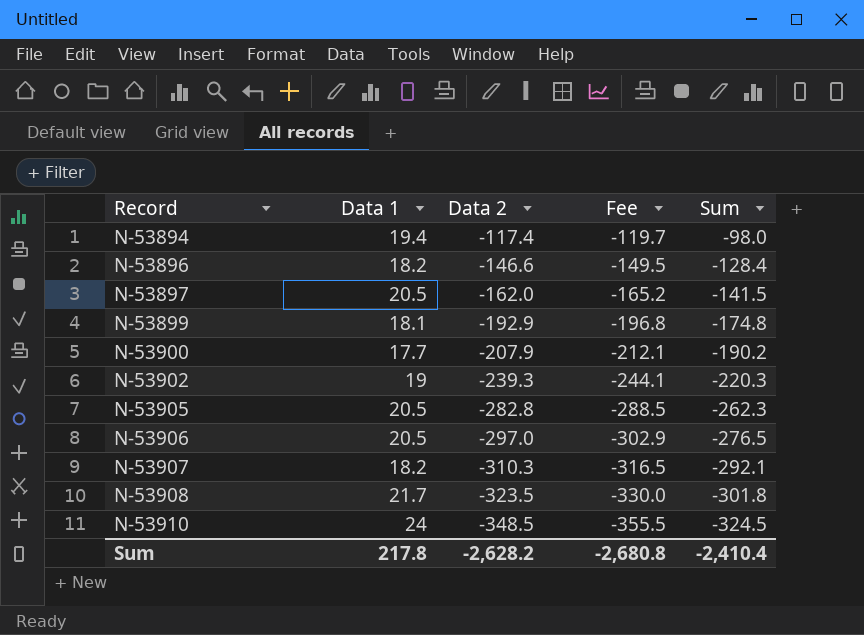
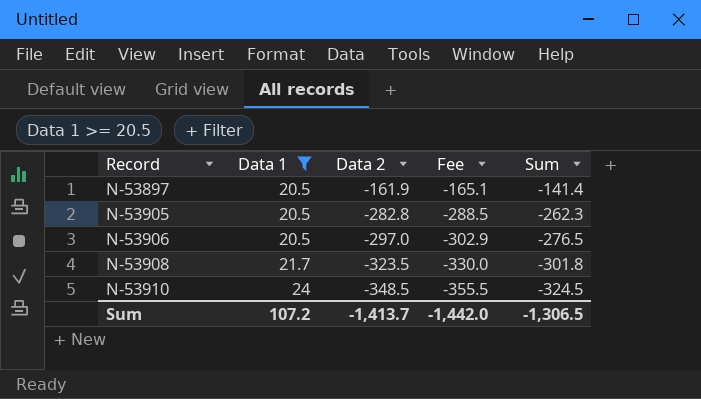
filter: none -> Data 1 >= 20.5
N-53897 | Data 2: -162.0 -> -161.9
N-53897 | Fee: -165.2 -> -165.1
N-53897 | Sum: -141.5 -> -141.4
Sum | Data 1: 217.8 -> 107.2
Sum | Data 2: -2,628.2 -> -1,413.7
Sum | Fee: -2,680.8 -> -1,442.0
Sum | Sum: -2,410.4 -> -1,306.5

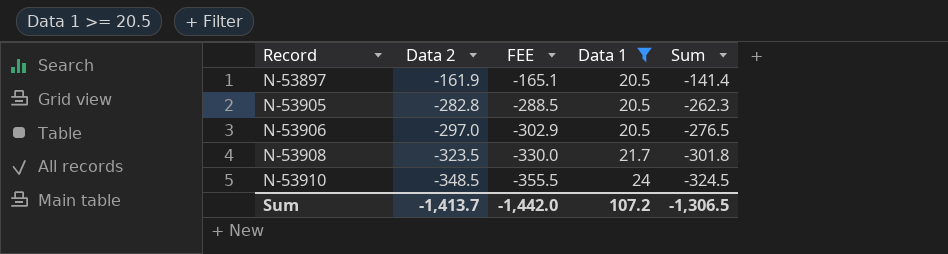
column name: Fee -> FEE
column Data 1 | position: 2 -> 4

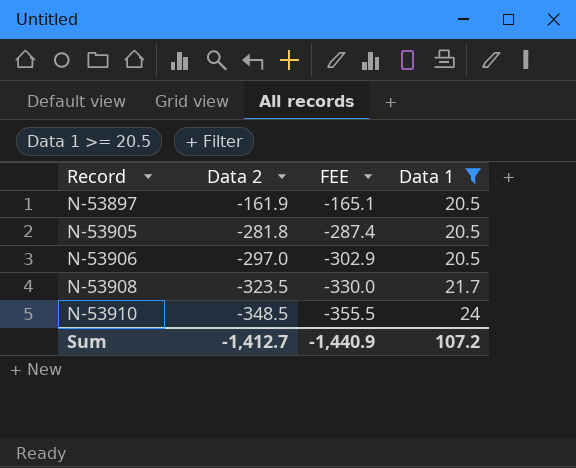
column Sum | formula: [Data 2] + [Data 1] -> none
N-53905 | Data 2: -282.8 -> -281.8
N-53905 | FEE: -288.5 -> -287.4
Sum | Data 2: -1,413.7 -> -1,412.7
Sum | FEE: -1,442.0 -> -1,440.9

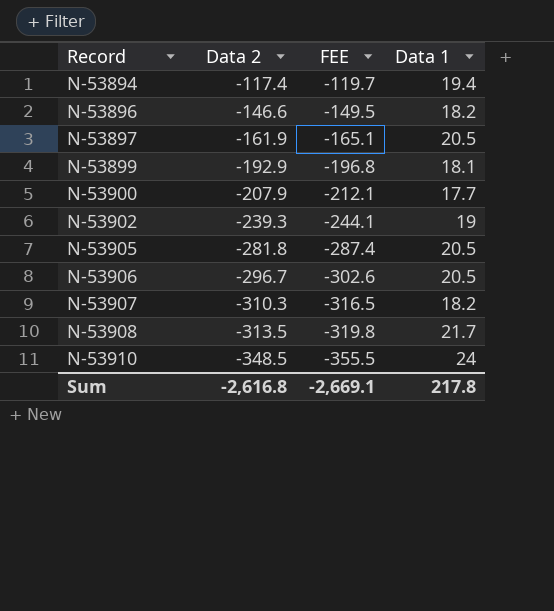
filter: Data 1 >= 20.5 -> none
N-53906 | Data 2: -297.0 -> -296.7
N-53906 | FEE: -302.9 -> -302.6
N-53908 | Data 2: -323.5 -> -313.5
N-53908 | FEE: -330.0 -> -319.8
Sum | Data 2: -1,412.7 -> -2,616.8
Sum | FEE: -1,440.9 -> -2,669.1
Sum | Data 1: 107.2 -> 217.8

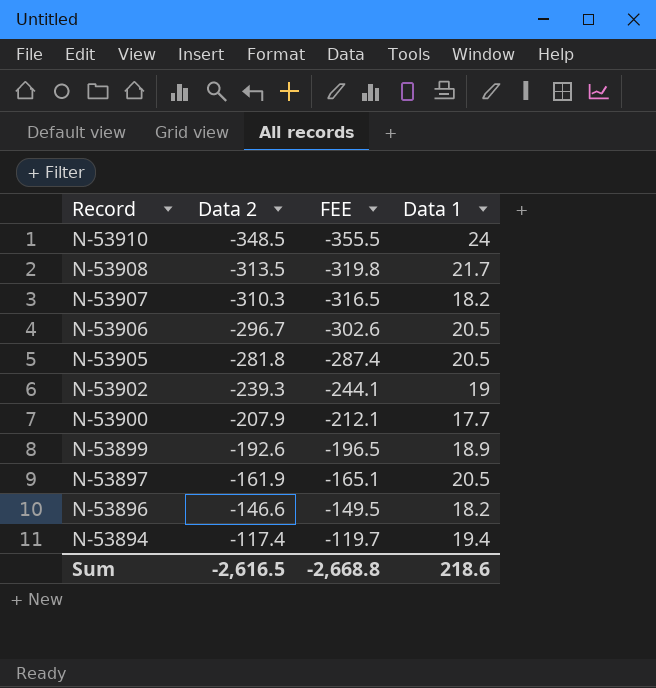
row order: Record ascending -> Record descending
N-53899 | Data 2: -192.9 -> -192.6
N-53899 | FEE: -196.8 -> -196.5
N-53899 | Data 1: 18.1 -> 18.9
Sum | Data 2: -2,616.8 -> -2,616.5
Sum | FEE: -2,669.1 -> -2,668.8
Sum | Data 1: 217.8 -> 218.6

